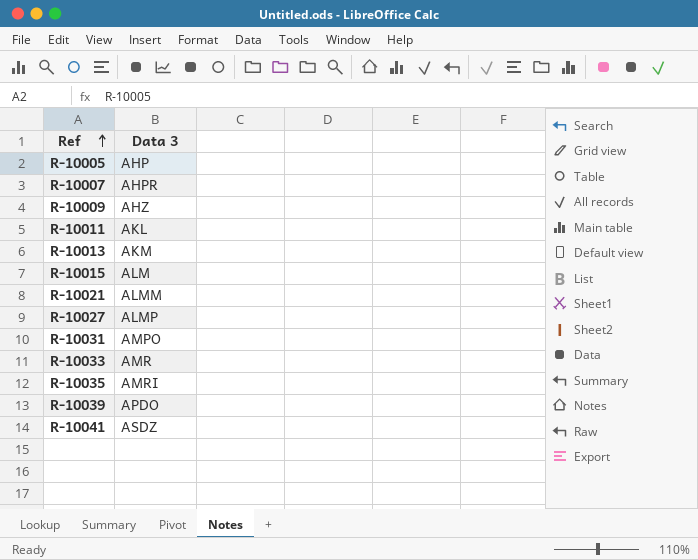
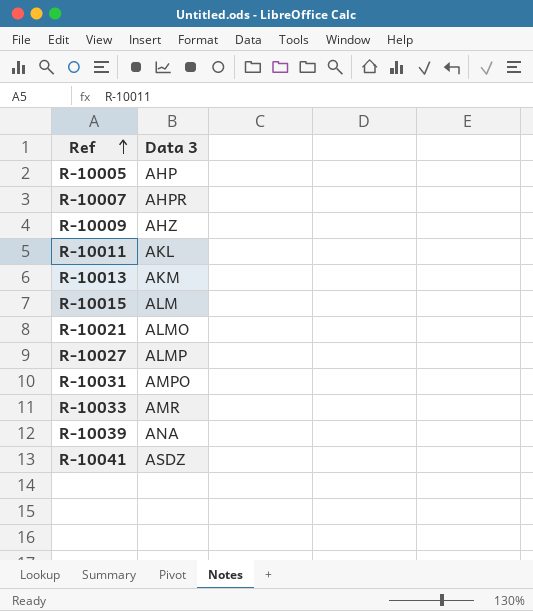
row R-10035: AMRI -> none
R-10021 | Data 3: ALMM -> ALMO
R-10039 | Data 3: APDO -> ANA

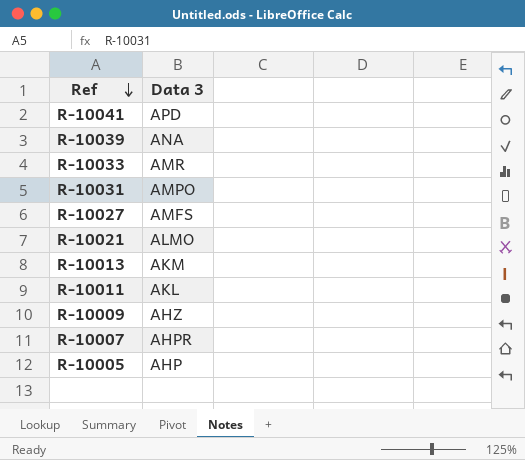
row order: Ref ascending -> Ref descending
row R-10015: ALM -> none
R-10041 | Data 3: ASDZ -> APD
R-10027 | Data 3: ALMP -> AMFS

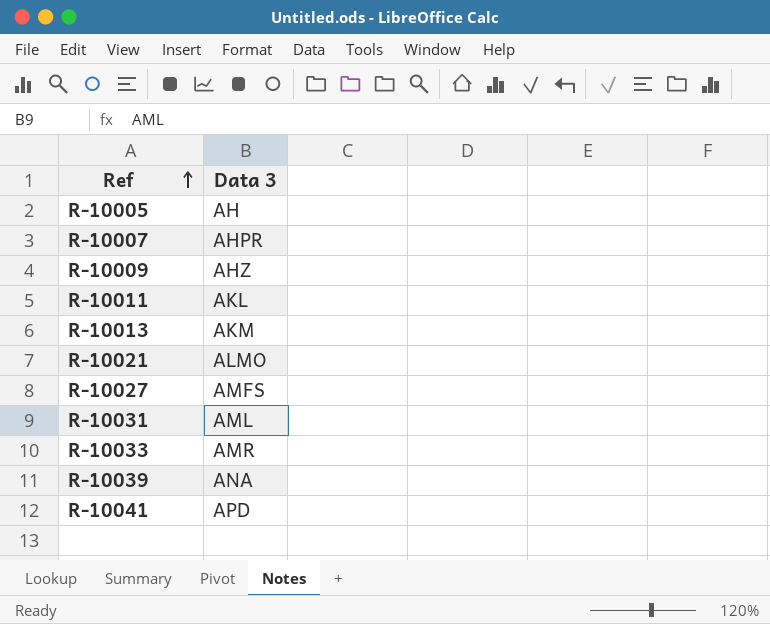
row order: Ref descending -> Ref ascending
R-10005 | Data 3: AHP -> AH
R-10031 | Data 3: AMPO -> AML

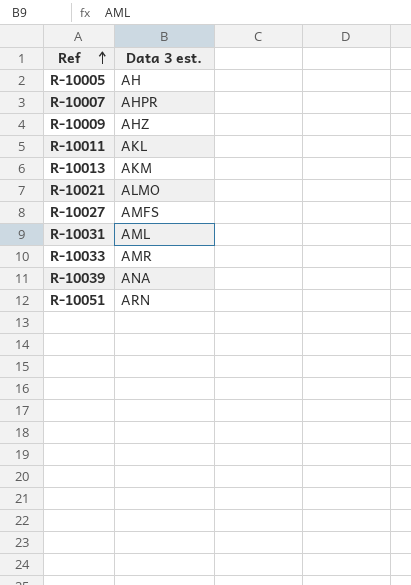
column name: Data 3 -> Data 3 est.
row R-10041: APD -> none
row R-10051: none -> ARN

